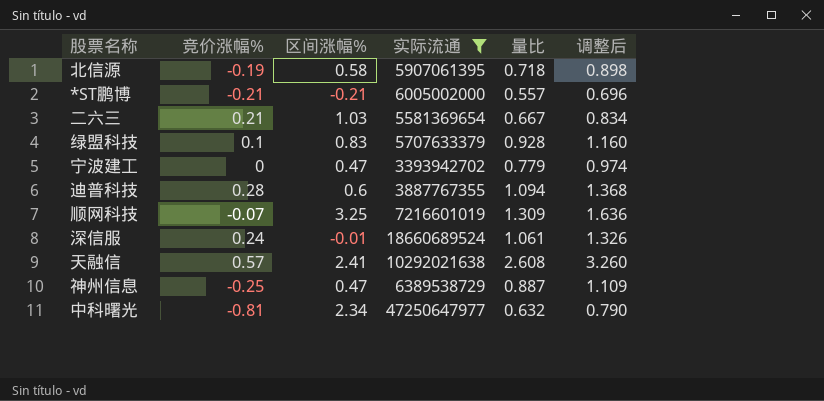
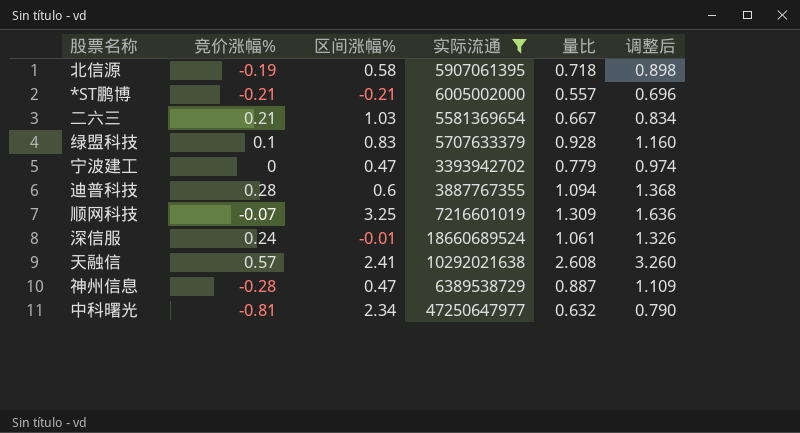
神州信息 | 竞价涨幅%: -0.25 -> -0.28

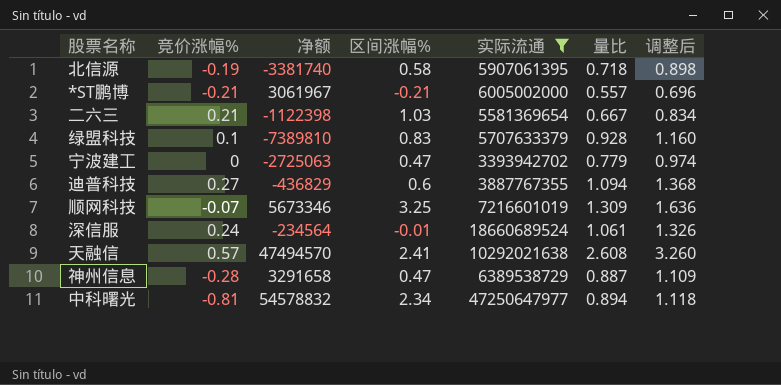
column 净额 | position: none -> 3
迪普科技 | 竞价涨幅%: 0.28 -> 0.27
中科曙光 | 量比: 0.632 -> 0.894
中科曙光 | 调整后: 0.790 -> 1.118

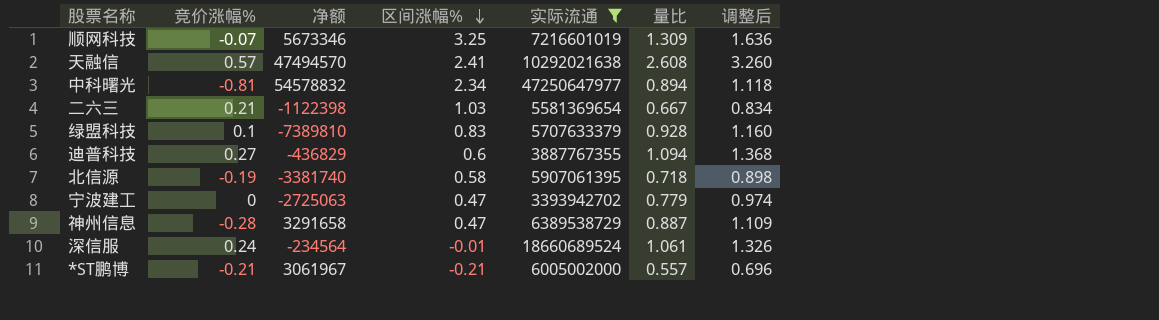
row order: none -> 区间涨幅% descending

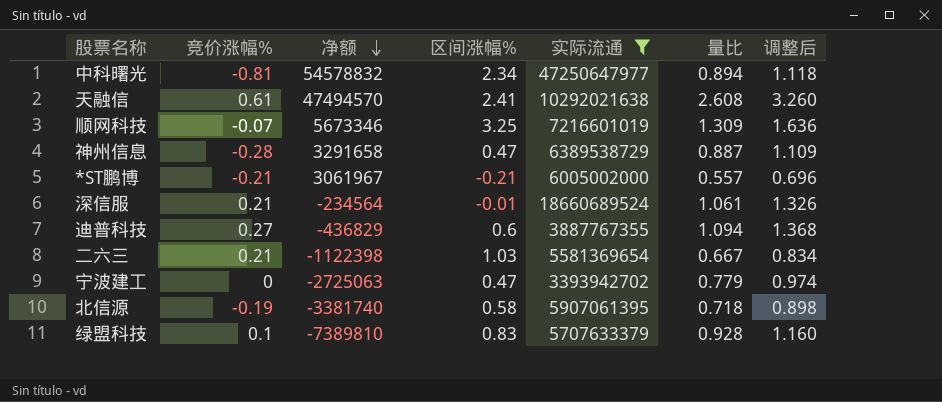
row order: 区间涨幅% descending -> 净额 descending
天融信 | 竞价涨幅%: 0.57 -> 0.61
深信服 | 竞价涨幅%: 0.24 -> 0.21

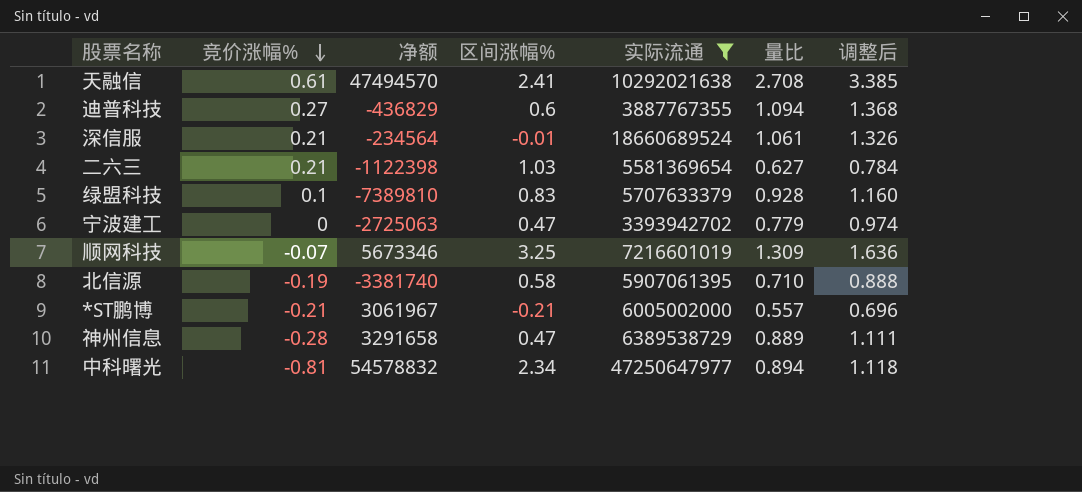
row order: 净额 descending -> 竞价涨幅% descending
天融信 | 量比: 2.608 -> 2.708
天融信 | 调整后: 3.260 -> 3.385
二六三 | 量比: 0.667 -> 0.627
二六三 | 调整后: 0.834 -> 0.784
北信源 | 量比: 0.718 -> 0.710
北信源 | 调整后: 0.898 -> 0.888
神州信息 | 量比: 0.887 -> 0.889
神州信息 | 调整后: 1.109 -> 1.111

